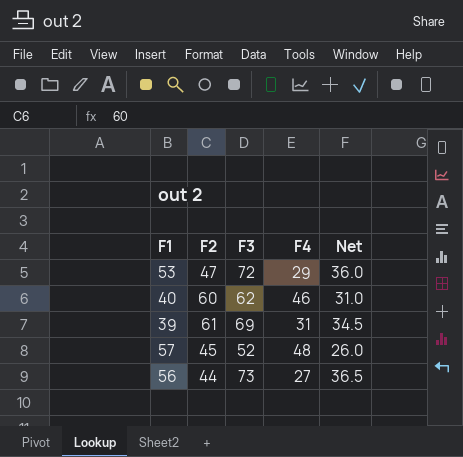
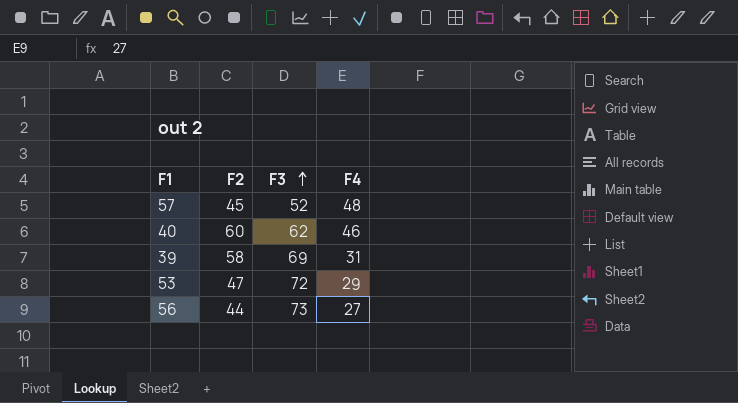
row order: none -> F3 ascending
column Net | formula: [F3] * 0.5 -> none
39 | F2: 61 -> 58

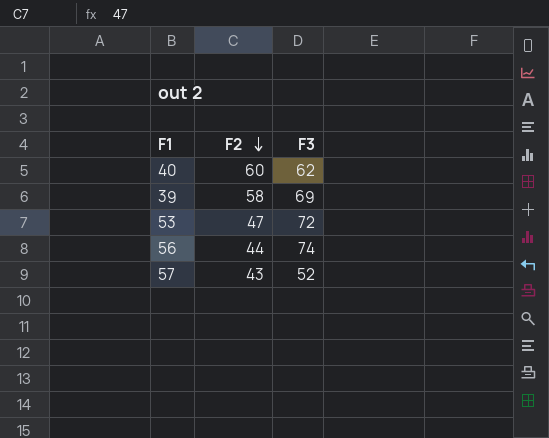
row order: F3 ascending -> F2 descending
column F4 | position: 4 -> none
56 | F3: 73 -> 74
57 | F2: 45 -> 43

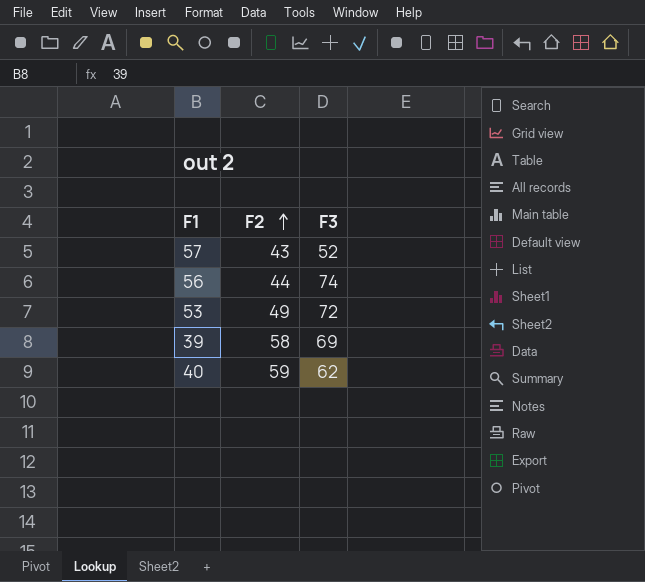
row order: F2 descending -> F2 ascending
53 | F2: 47 -> 49
40 | F2: 60 -> 59

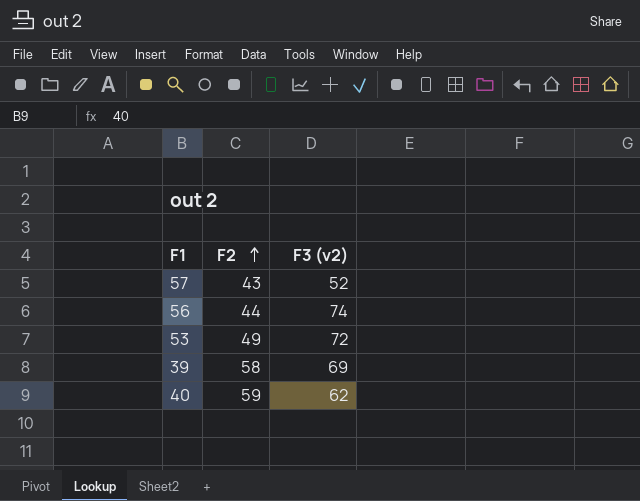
column name: F3 -> F3 (v2)

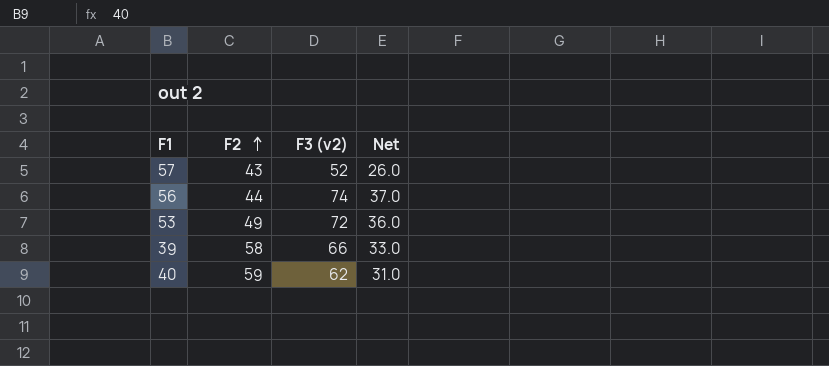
column Net | formula: none -> [F3 (v2)] * 0.5
39 | F3 (v2): 69 -> 66

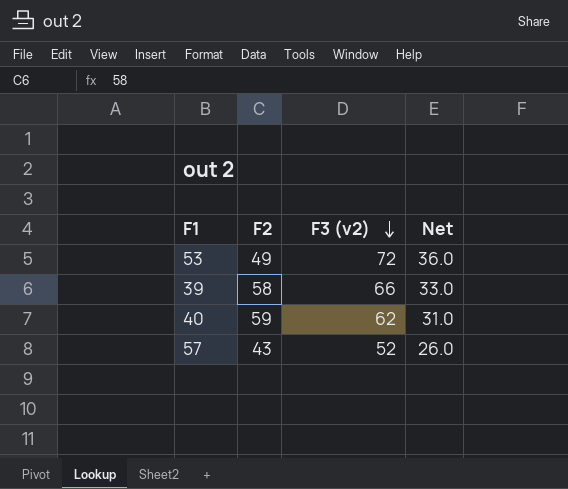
row order: F2 ascending -> F3 (v2) descending
row 56: 44 | 74 | 37.0 -> none

